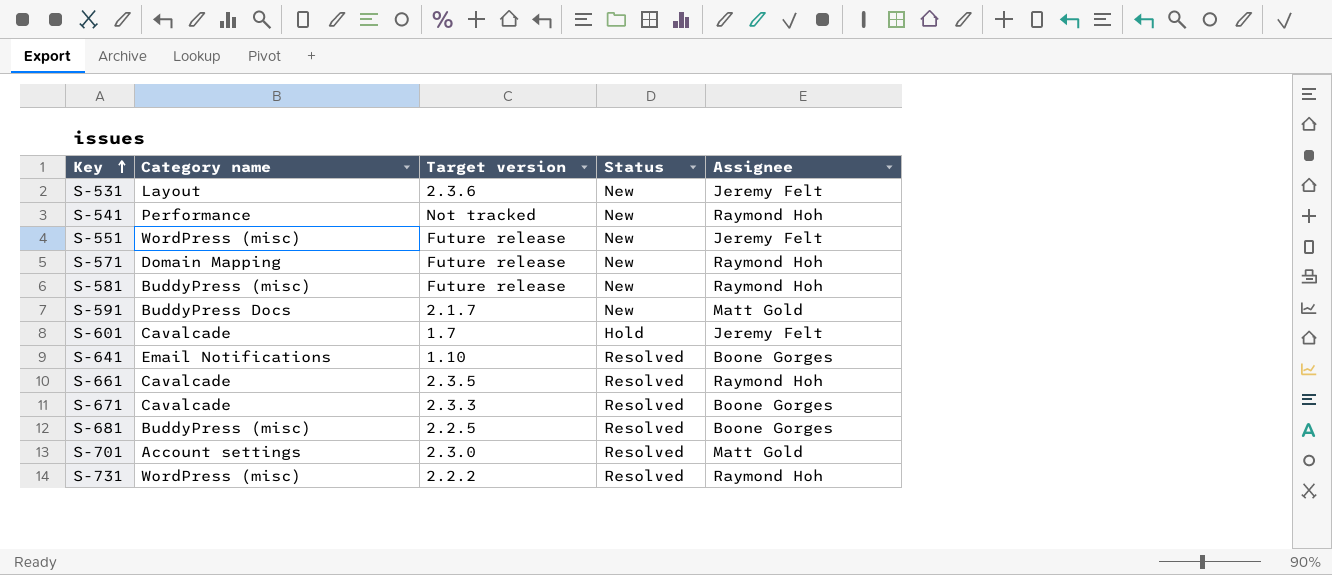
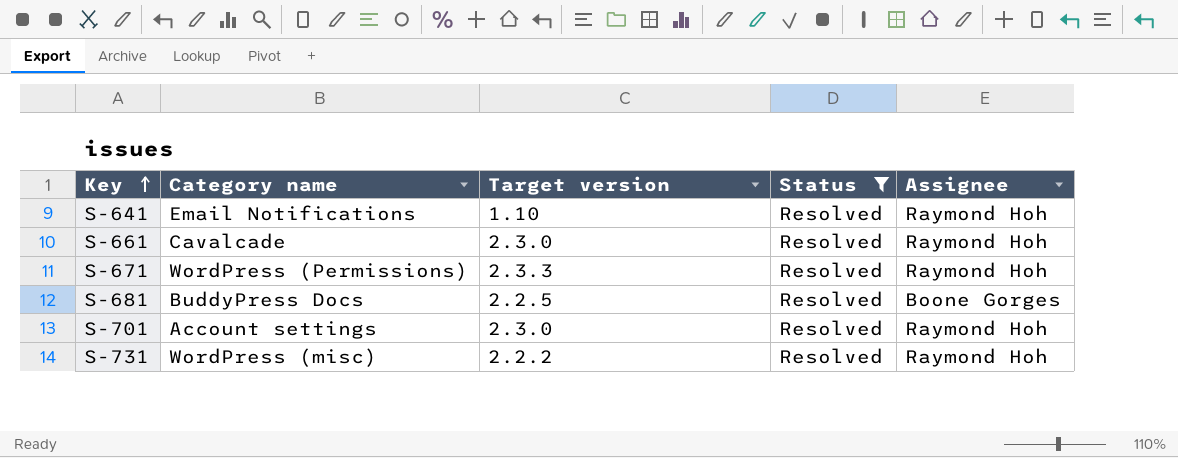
filter: none -> Status = Resolved
S-641 | Assignee: Boone Gorges -> Raymond Hoh
S-661 | Target version: 2.3.5 -> 2.3.0
S-671 | Category name: Cavalcade -> WordPress (Permissions)
S-671 | Assignee: Boone Gorges -> Raymond Hoh
S-681 | Category name: BuddyPress (misc) -> BuddyPress Docs
S-701 | Assignee: Matt Gold -> Raymond Hoh

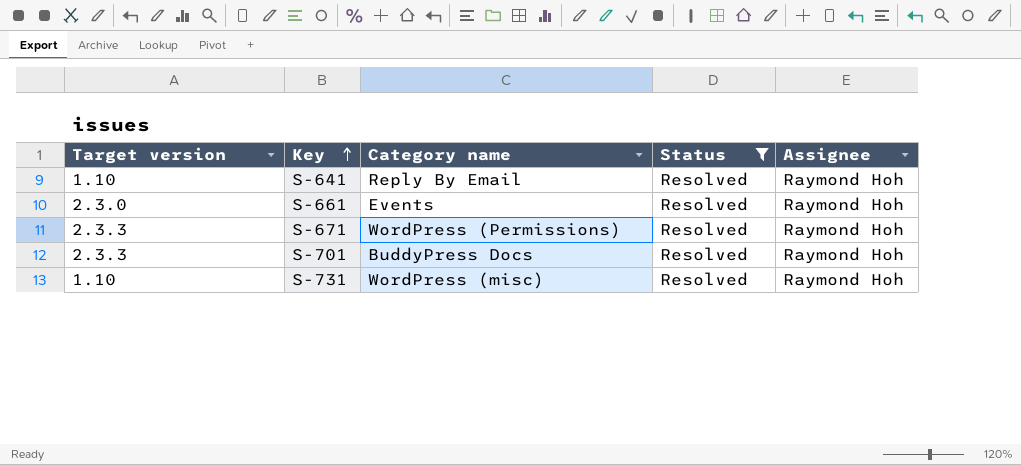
column Target version | position: 3 -> 1
row S-681: BuddyPress Docs | 2.2.5 | Resolved | Boone Gorges -> none
S-641 | Category name: Email Notifications -> Reply By Email
S-661 | Category name: Cavalcade -> Events
S-701 | Target version: 2.3.0 -> 2.3.3
S-701 | Category name: Account settings -> BuddyPress Docs
S-731 | Target version: 2.2.2 -> 1.10

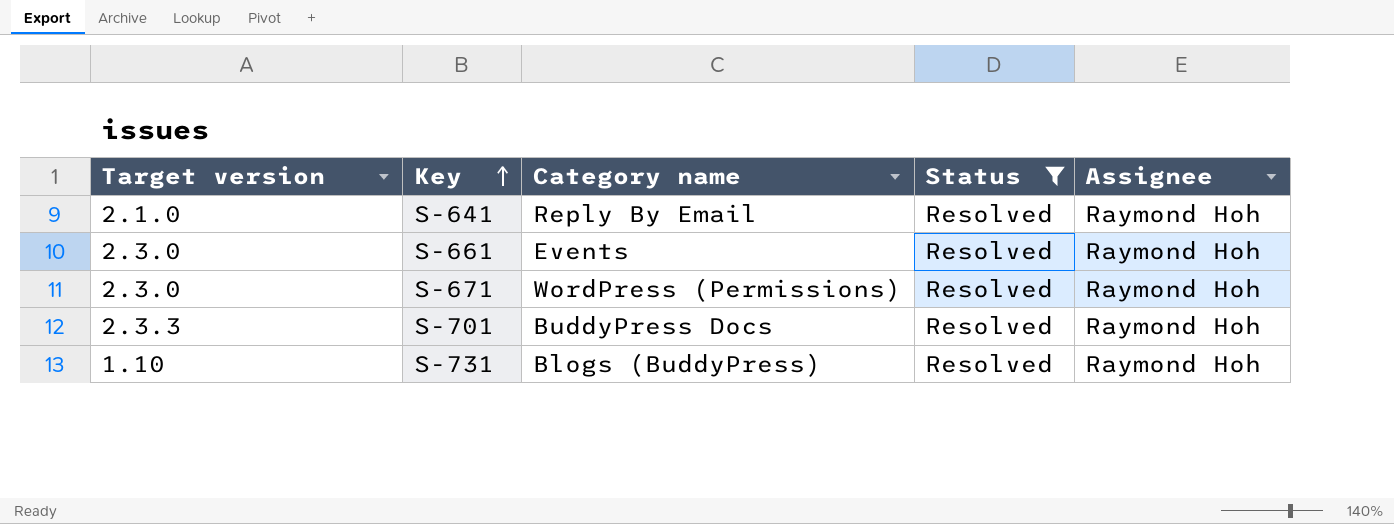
S-641 | Target version: 1.10 -> 2.1.0
S-671 | Target version: 2.3.3 -> 2.3.0
S-731 | Category name: WordPress (misc) -> Blogs (BuddyPress)

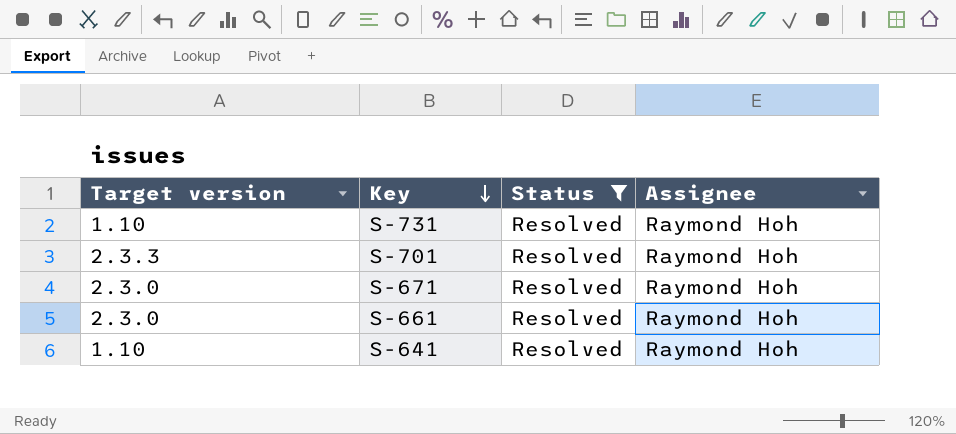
row order: Key ascending -> Key descending
column Category name | position: 3 -> none
S-641 | Target version: 2.1.0 -> 1.10

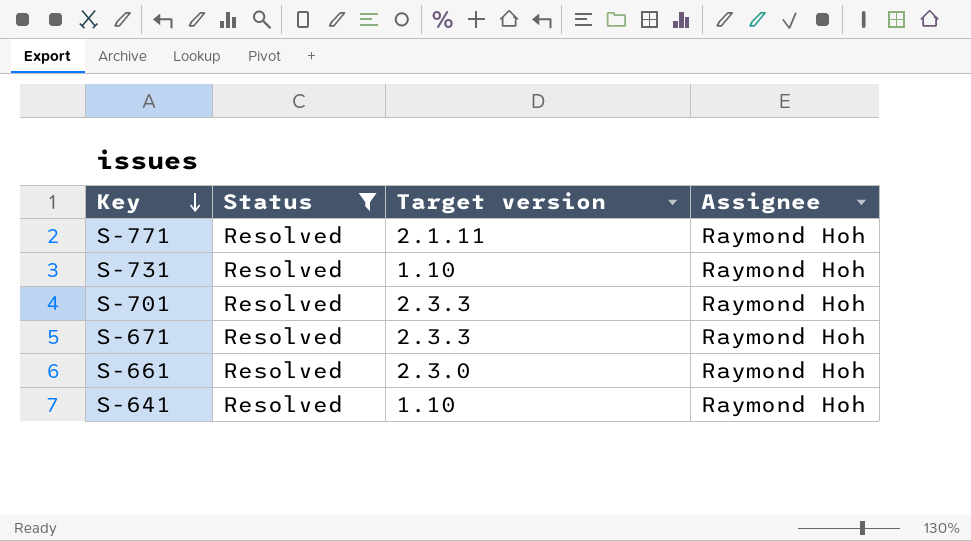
column Target version | position: 1 -> 3
row S-771: none -> Resolved | 2.1.11 | Raymond Hoh
S-671 | Target version: 2.3.0 -> 2.3.3

